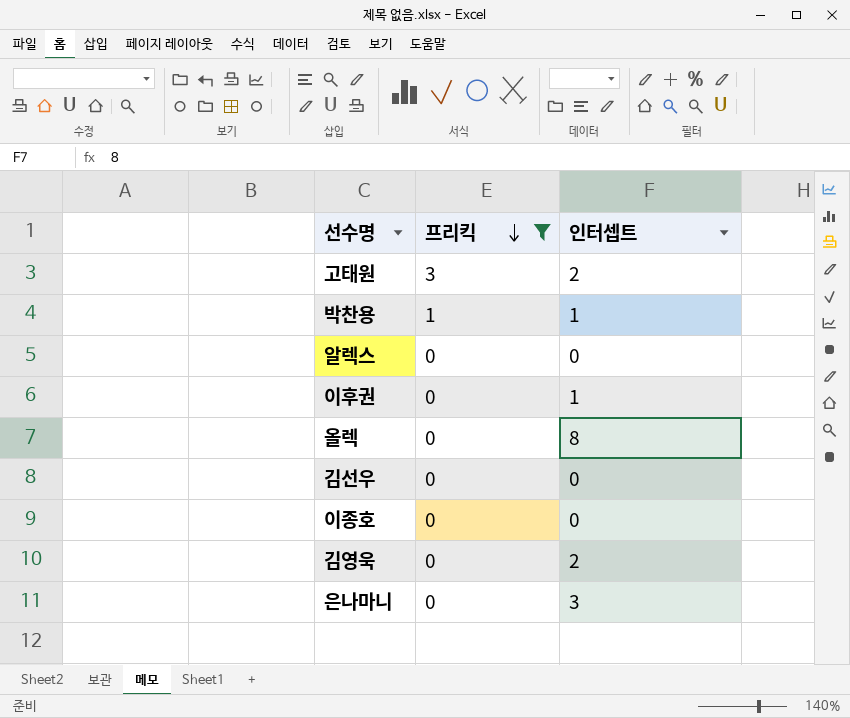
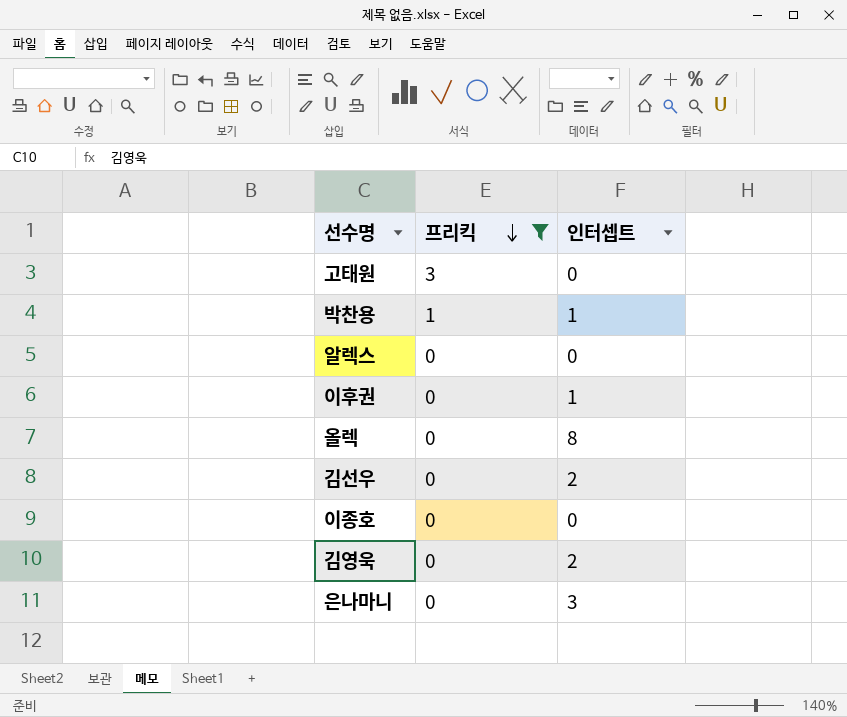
고태원 | 인터셉트: 2 -> 0
김선우 | 인터셉트: 0 -> 2

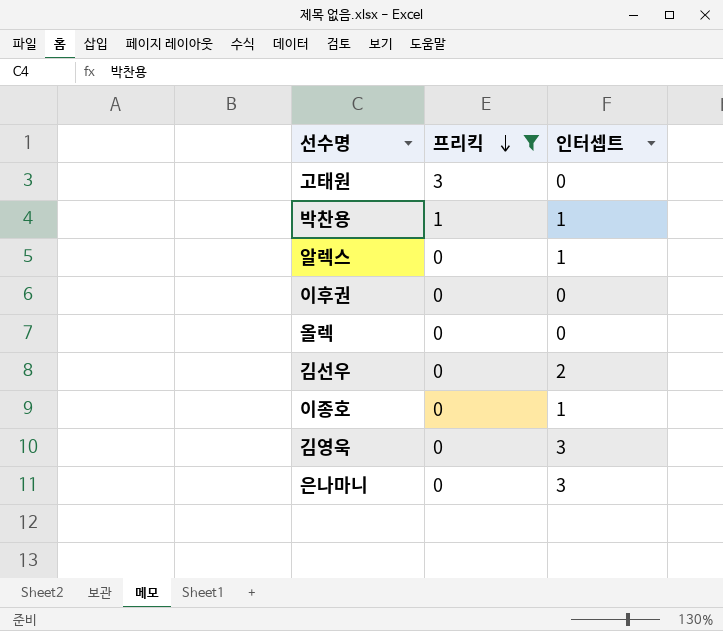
알렉스 | 인터셉트: 0 -> 1
이후권 | 인터셉트: 1 -> 0
올렉 | 인터셉트: 8 -> 0
이종호 | 인터셉트: 0 -> 1
김영욱 | 인터셉트: 2 -> 3

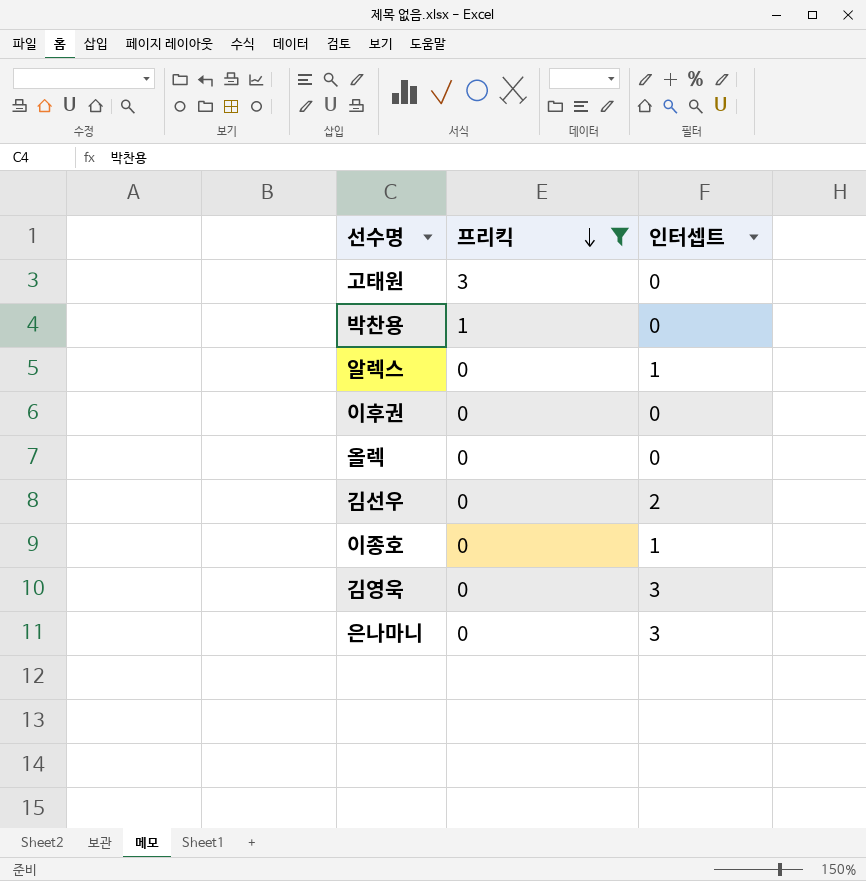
박찬용 | 인터셉트: 1 -> 0

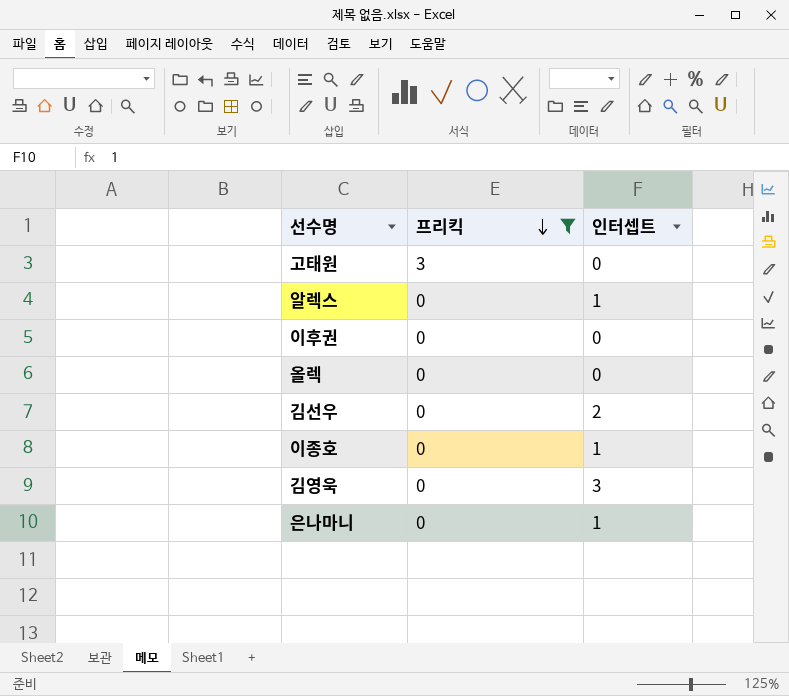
row 박찬용: 1 | 0 -> none
은나마니 | 인터셉트: 3 -> 1

